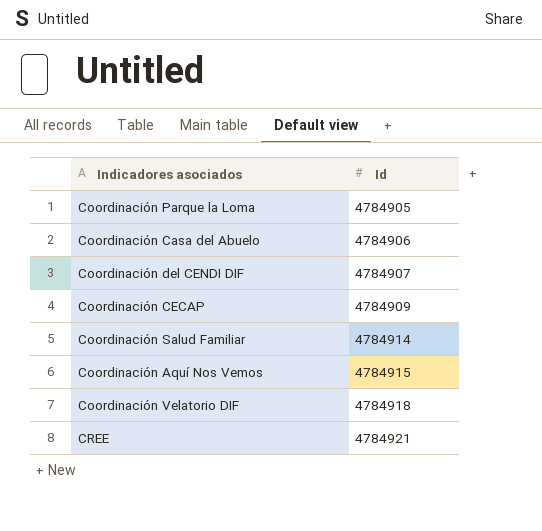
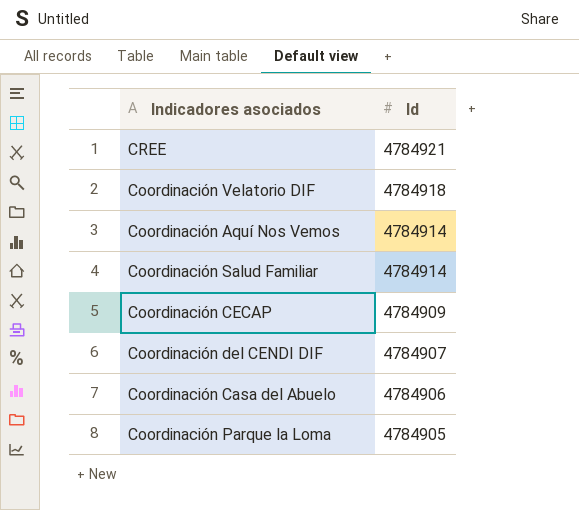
row order: Id ascending -> Id descending
Coordinación Aquí Nos Vemos | Id: 4784915 -> 4784914

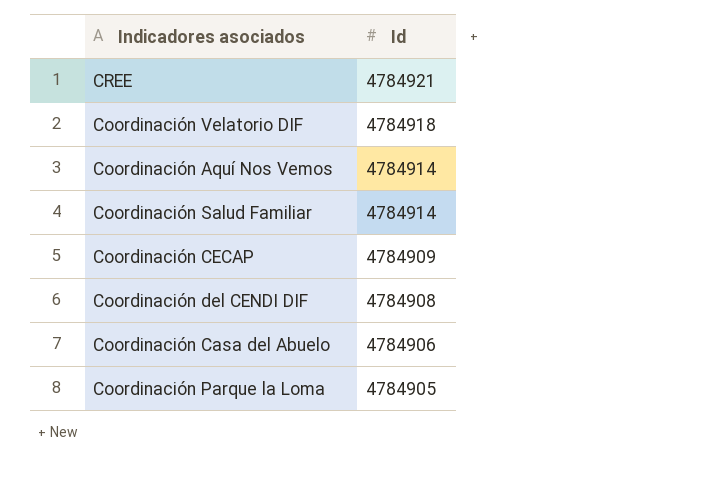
Coordinación del CENDI DIF | Id: 4784907 -> 4784908

